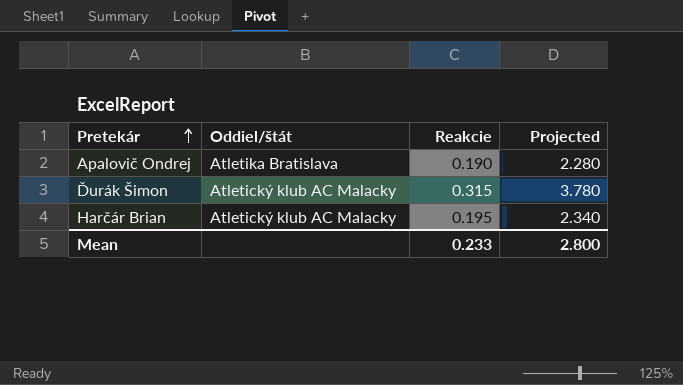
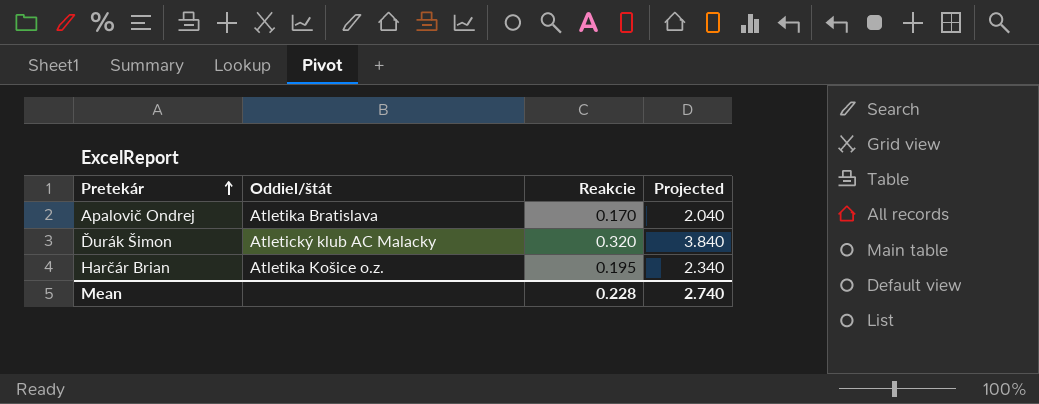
Apalovič Ondrej | Reakcie: 0.190 -> 0.170
Apalovič Ondrej | Projected: 2.280 -> 2.040
Ďurák Šimon | Reakcie: 0.315 -> 0.320
Ďurák Šimon | Projected: 3.780 -> 3.840
Harčár Brian | Oddiel/štát: Atletický klub AC Malacky -> Atletika Košice o.z.
Mean | Reakcie: 0.233 -> 0.228
Mean | Projected: 2.800 -> 2.740

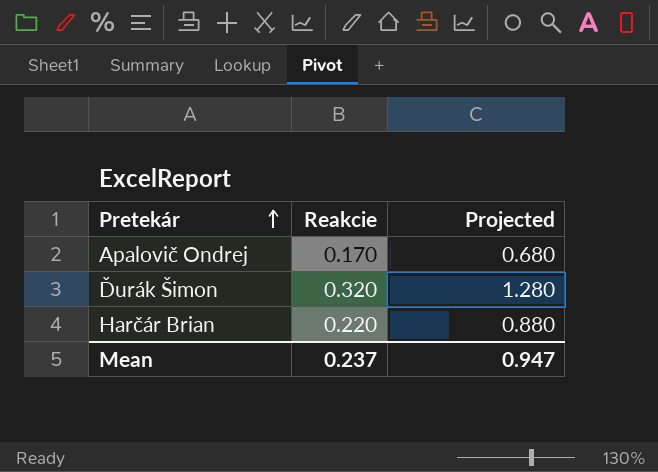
column Oddiel/štát | position: 2 -> none
column Projected | formula: [Reakcie] * 12 -> [Reakcie] * 4
Harčár Brian | Reakcie: 0.195 -> 0.220
Mean | Reakcie: 0.228 -> 0.237
Mean | Projected: 2.740 -> 0.947

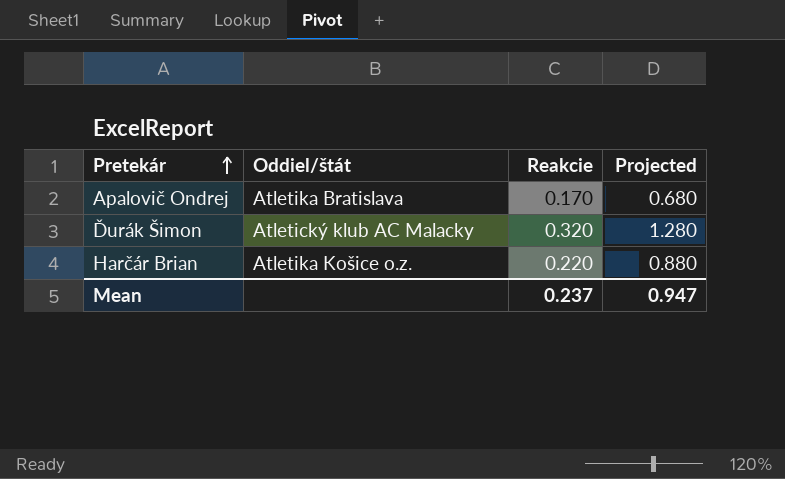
column Oddiel/štát | position: none -> 2

